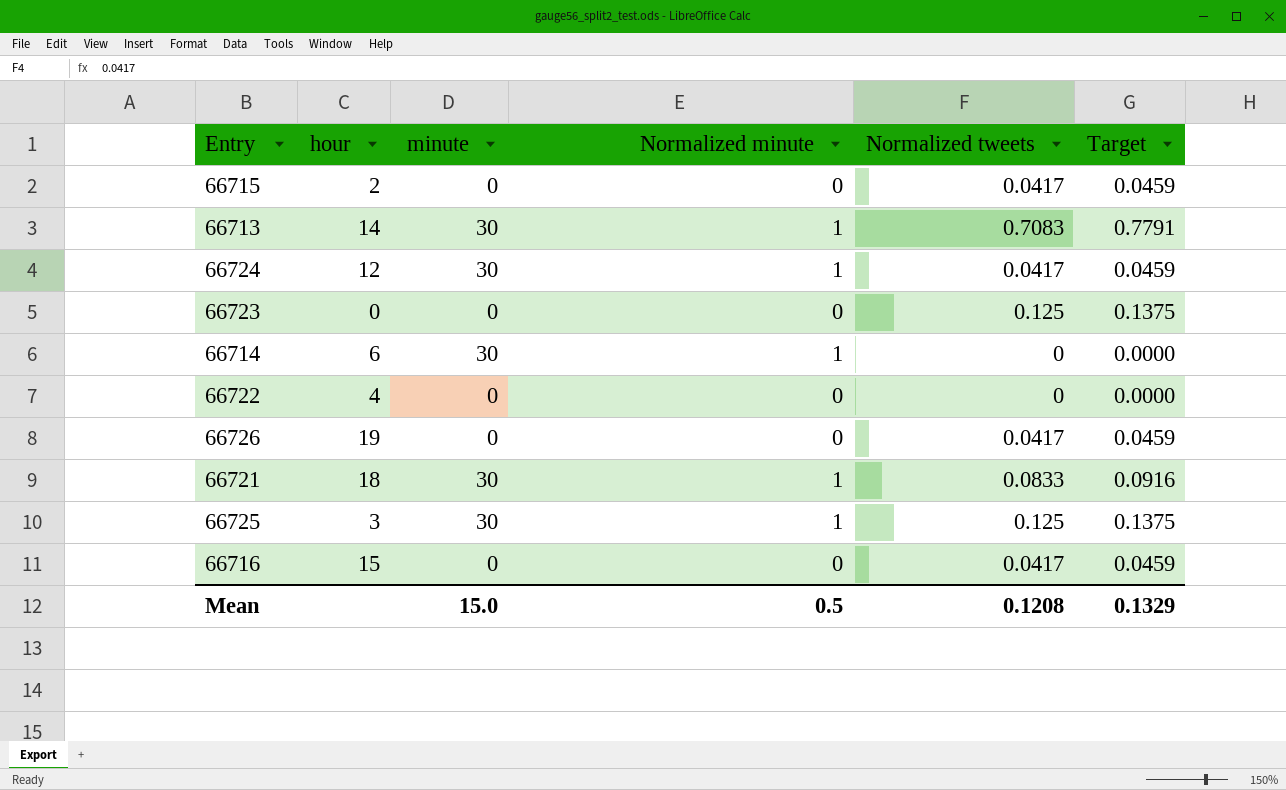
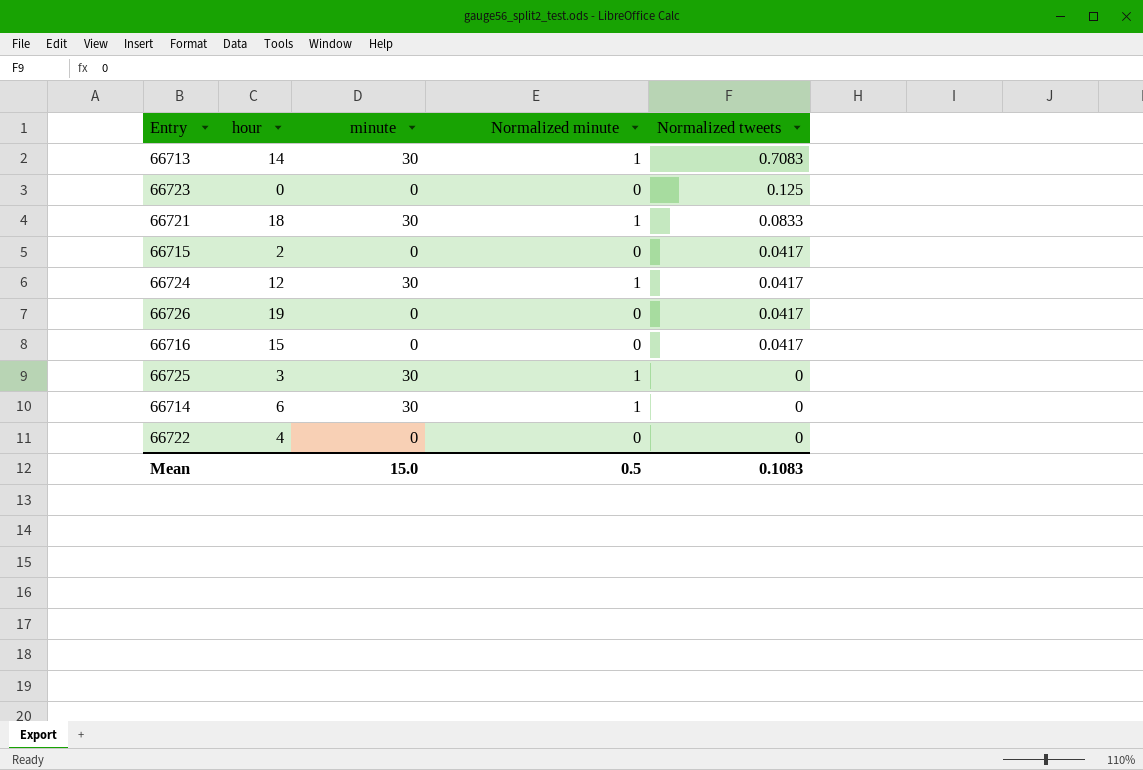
row order: none -> Normalized tweets descending
column Target | formula: [Normalized tweets] * 1.1 -> none
66725 | Normalized tweets: 0.125 -> 0
Mean | Normalized tweets: 0.1208 -> 0.1083

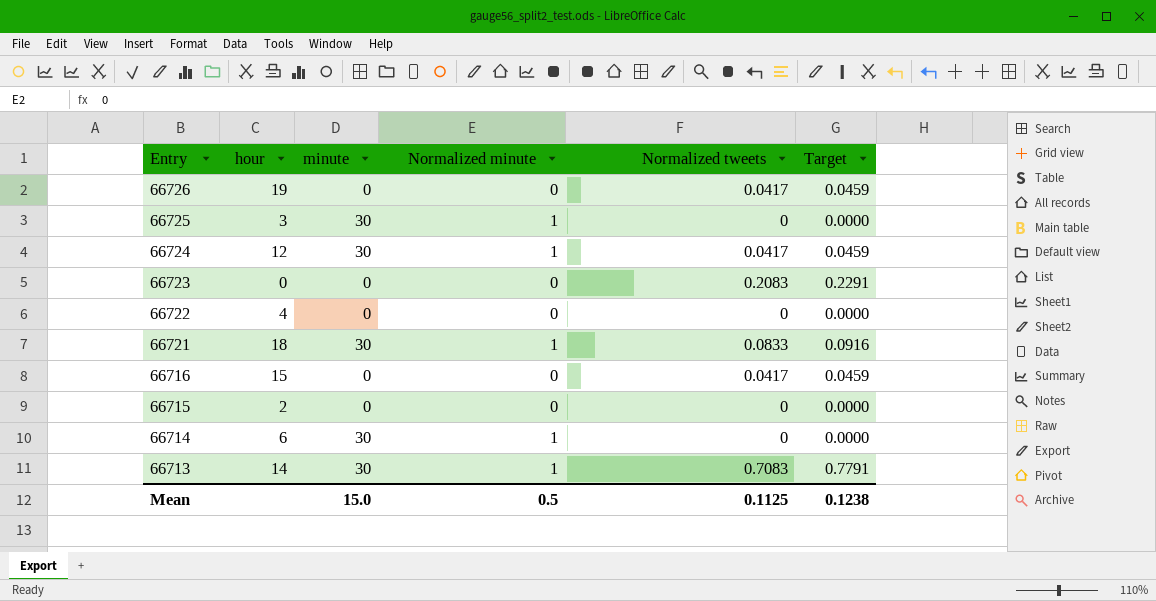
row order: Normalized tweets descending -> Entry descending
column Target | formula: none -> [Normalized tweets] * 1.1
66723 | Normalized tweets: 0.125 -> 0.2083
66715 | Normalized tweets: 0.0417 -> 0
Mean | Normalized tweets: 0.1083 -> 0.1125

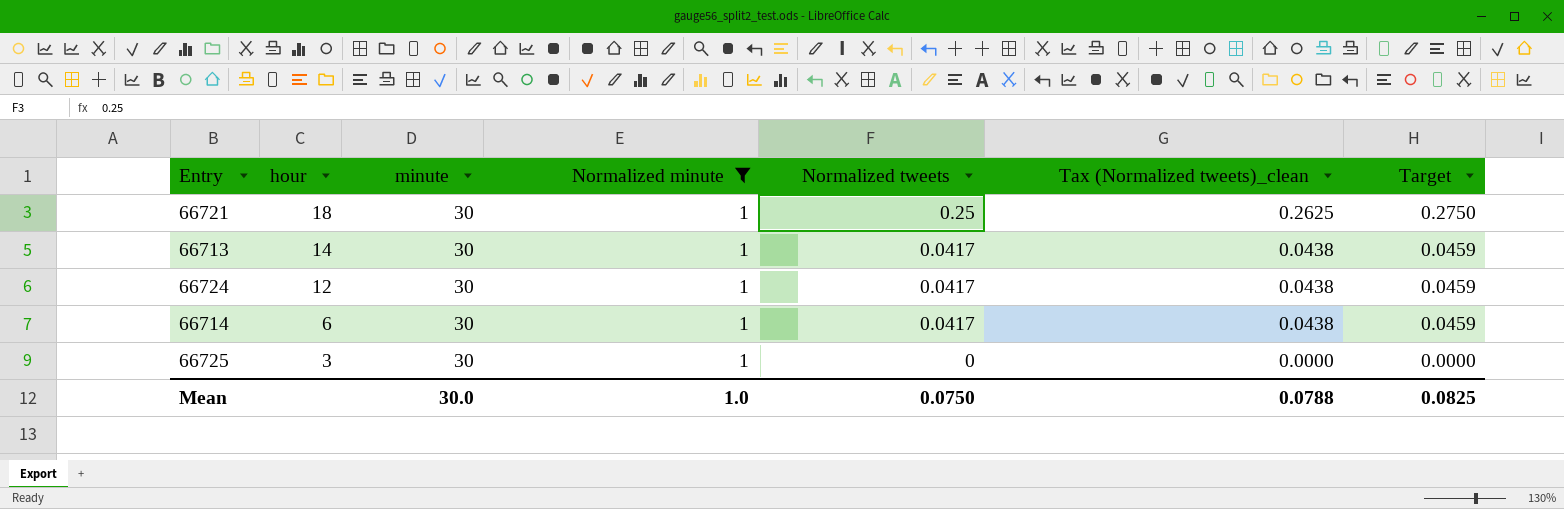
filter: none -> Normalized minute = 1
row order: Entry descending -> hour descending
column Tax (Normalized tweets)_clean | formula: none -> [Normalized tweets] * 1.05
66721 | Normalized tweets: 0.0833 -> 0.25
66721 | Target: 0.0916 -> 0.2750
66713 | Normalized tweets: 0.7083 -> 0.0417
66713 | Target: 0.7791 -> 0.0459
66714 | Normalized tweets: 0 -> 0.0417
66714 | Target: 0.0000 -> 0.0459
Mean | minute: 15.0 -> 30.0
Mean | Normalized minute: 0.5 -> 1.0
Mean | Normalized tweets: 0.1125 -> 0.0750
Mean | Target: 0.1238 -> 0.0825

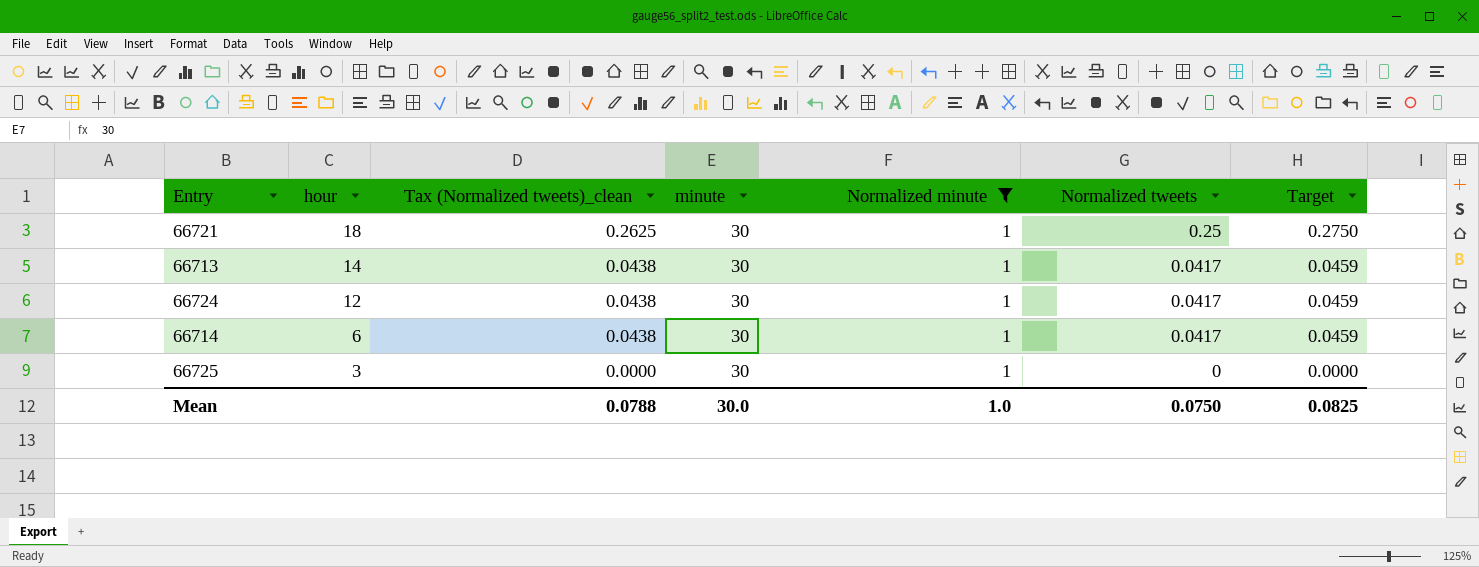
column Tax (Normalized tweets)_clean | position: 6 -> 3

